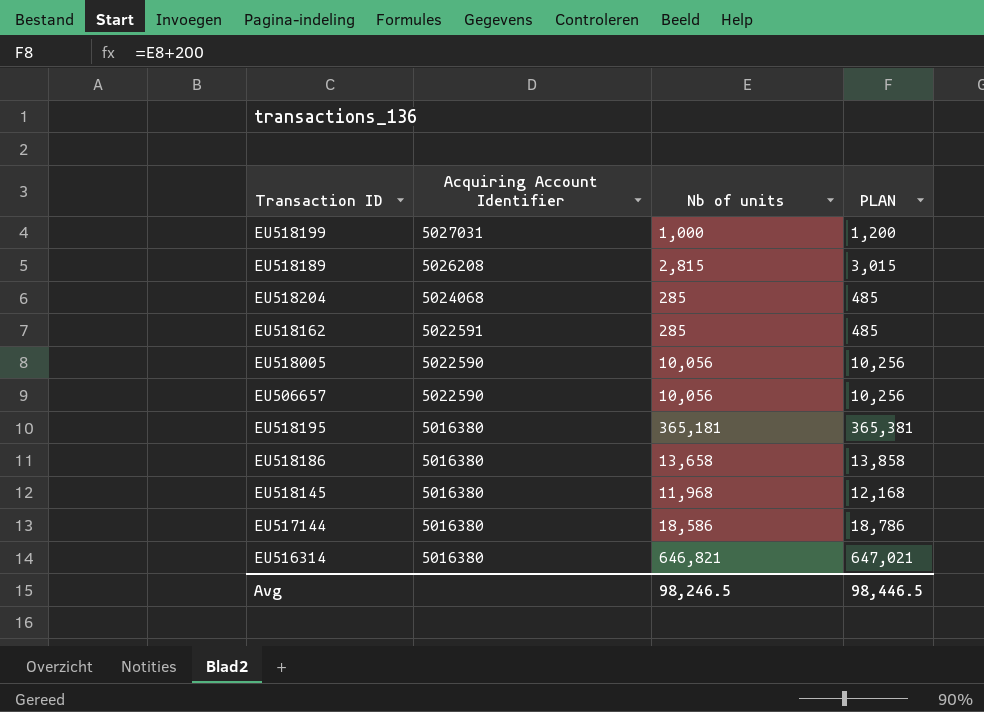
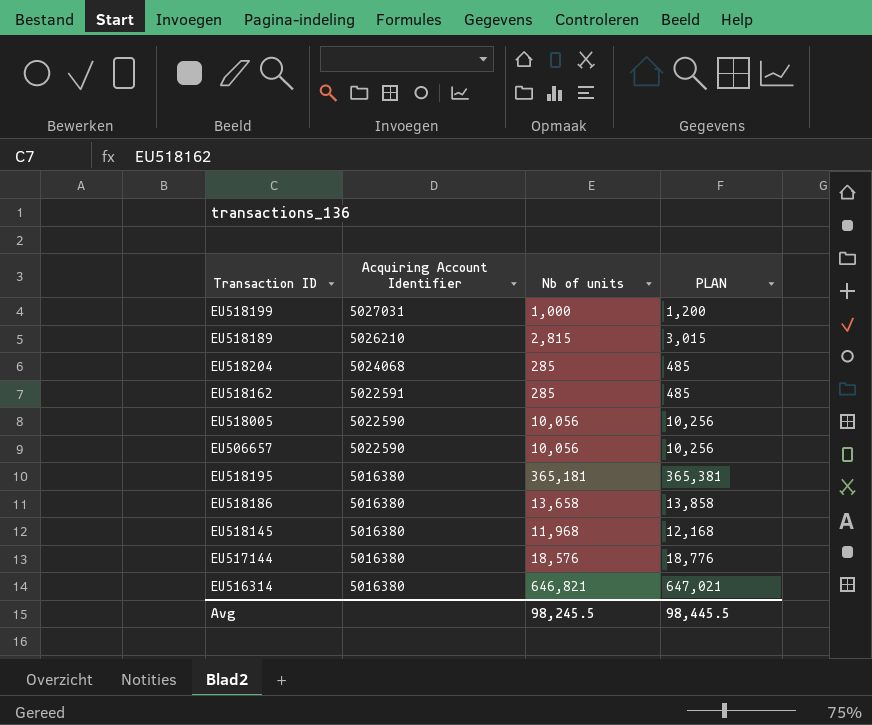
EU518189 | Acquiring Account Identifier: 5026208 -> 5026210
EU517144 | Nb of units: 18,586 -> 18,576
EU517144 | PLAN: 18,786 -> 18,776
Avg | Nb of units: 98,246.5 -> 98,245.5
Avg | PLAN: 98,446.5 -> 98,445.5

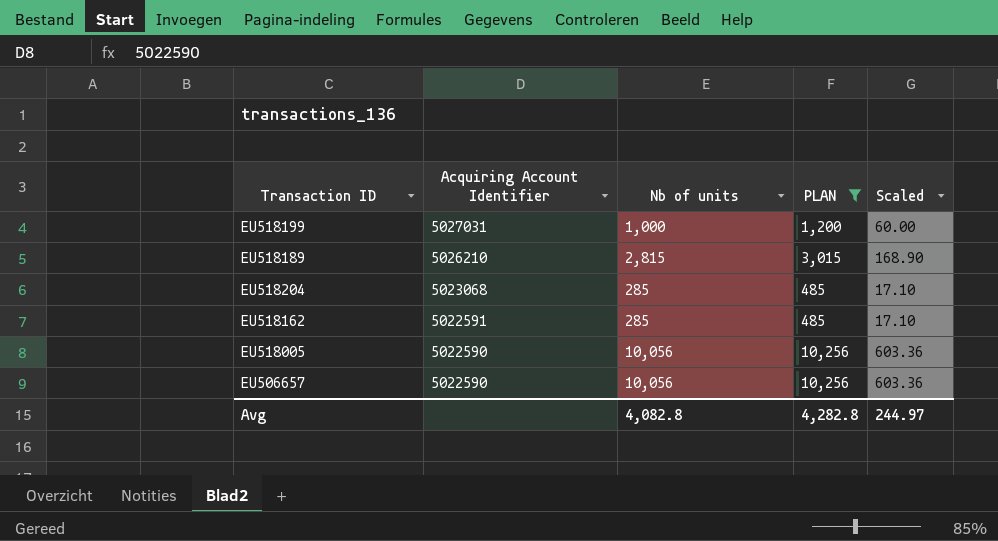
filter: none -> PLAN <= 10,256
column Scaled | formula: none -> [Nb of units] * 0.06
EU518204 | Acquiring Account Identifier: 5024068 -> 5023068
Avg | Nb of units: 98,245.5 -> 4,082.8
Avg | PLAN: 98,445.5 -> 4,282.8

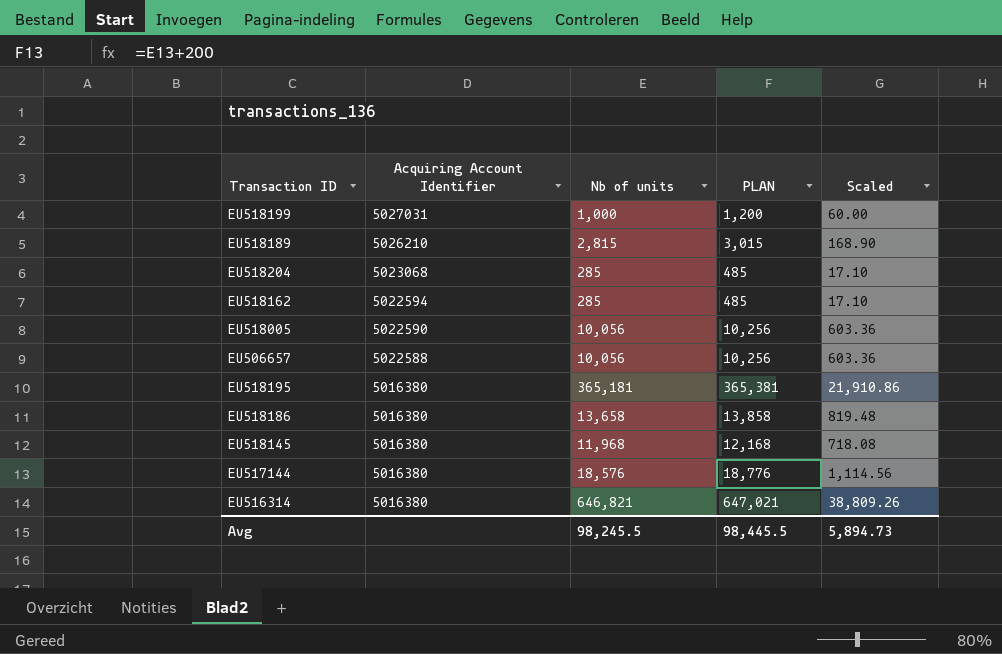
filter: PLAN <= 10,256 -> none
EU518162 | Acquiring Account Identifier: 5022591 -> 5022594
EU506657 | Acquiring Account Identifier: 5022590 -> 5022588
Avg | Nb of units: 4,082.8 -> 98,245.5
Avg | PLAN: 4,282.8 -> 98,445.5
Avg | Scaled: 244.97 -> 5,894.73

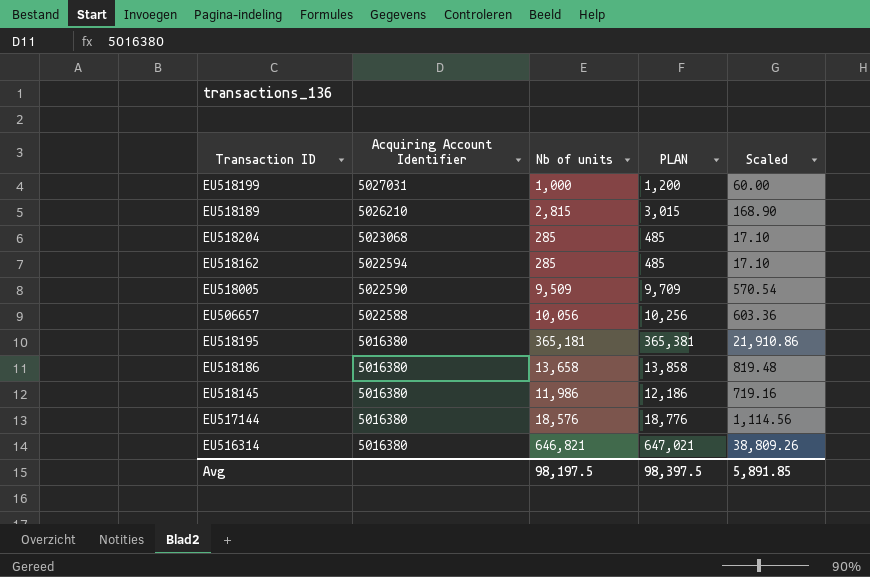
EU518005 | Nb of units: 10,056 -> 9,509
EU518005 | PLAN: 10,256 -> 9,709
EU518005 | Scaled: 603.36 -> 570.54
EU518145 | Nb of units: 11,968 -> 11,986
EU518145 | PLAN: 12,168 -> 12,186
EU518145 | Scaled: 718.08 -> 719.16
Avg | Nb of units: 98,245.5 -> 98,197.5
Avg | PLAN: 98,445.5 -> 98,397.5
Avg | Scaled: 5,894.73 -> 5,891.85

